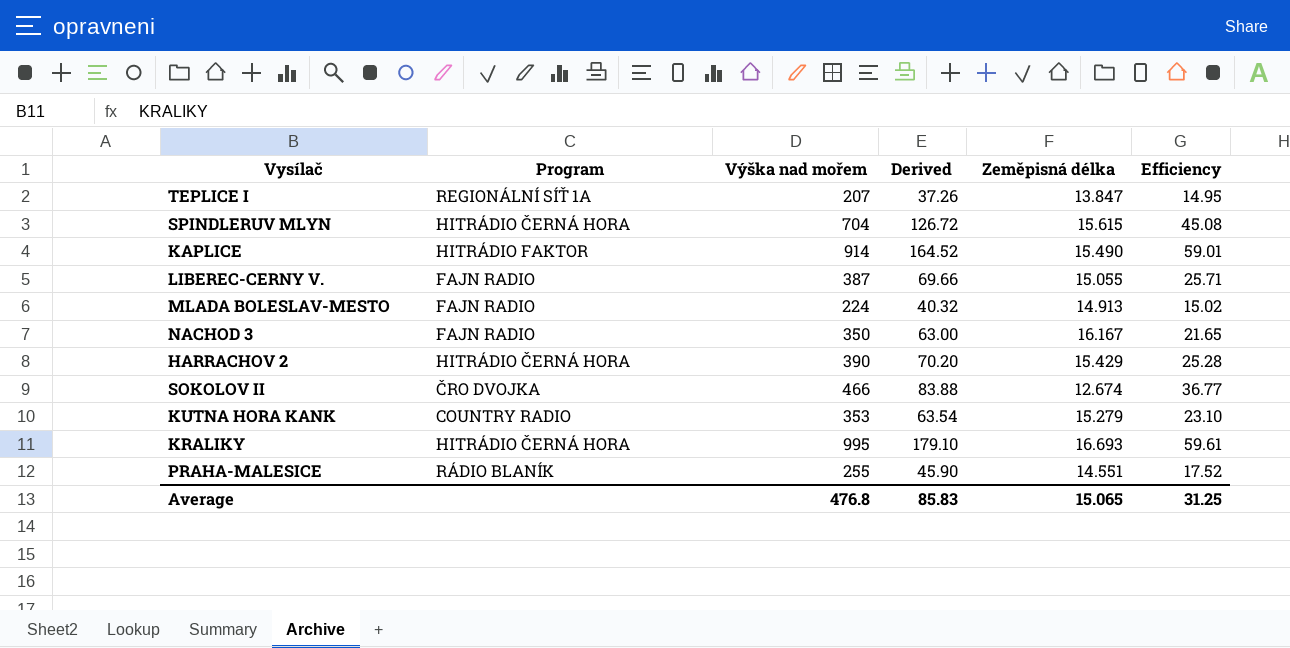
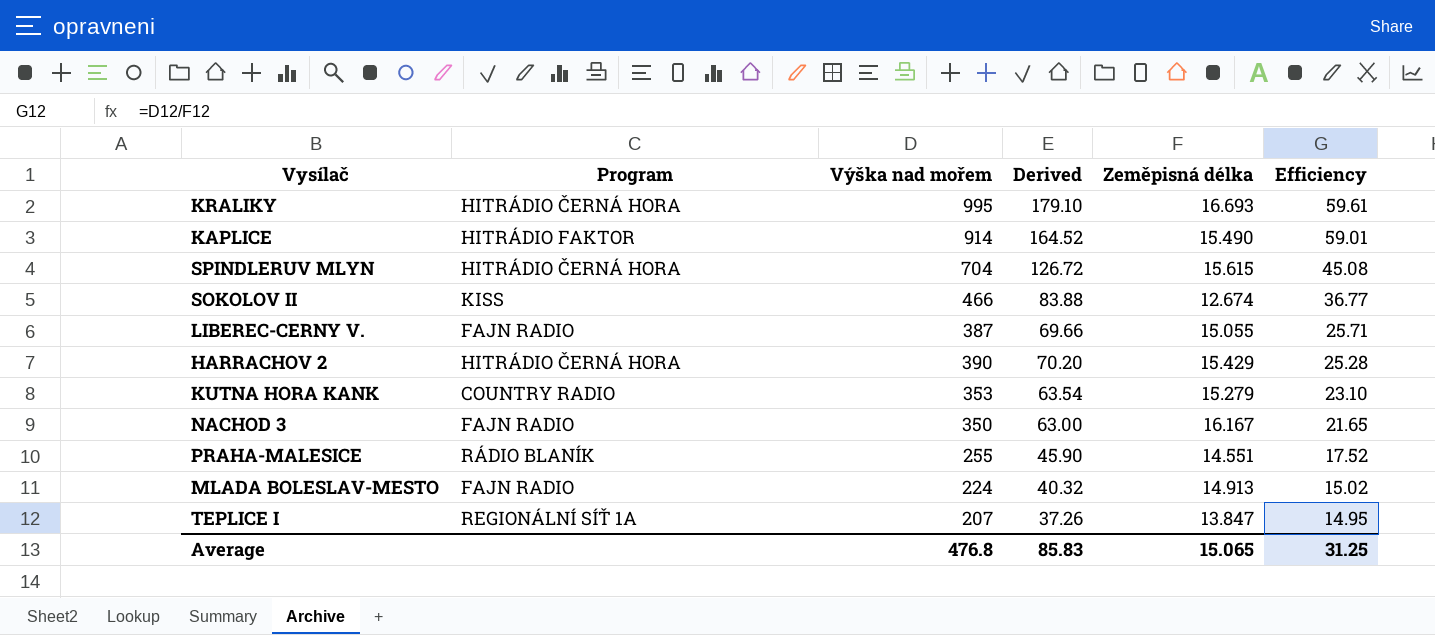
row order: none -> Efficiency descending
SOKOLOV II | Program: ČRO DVOJKA -> KISS

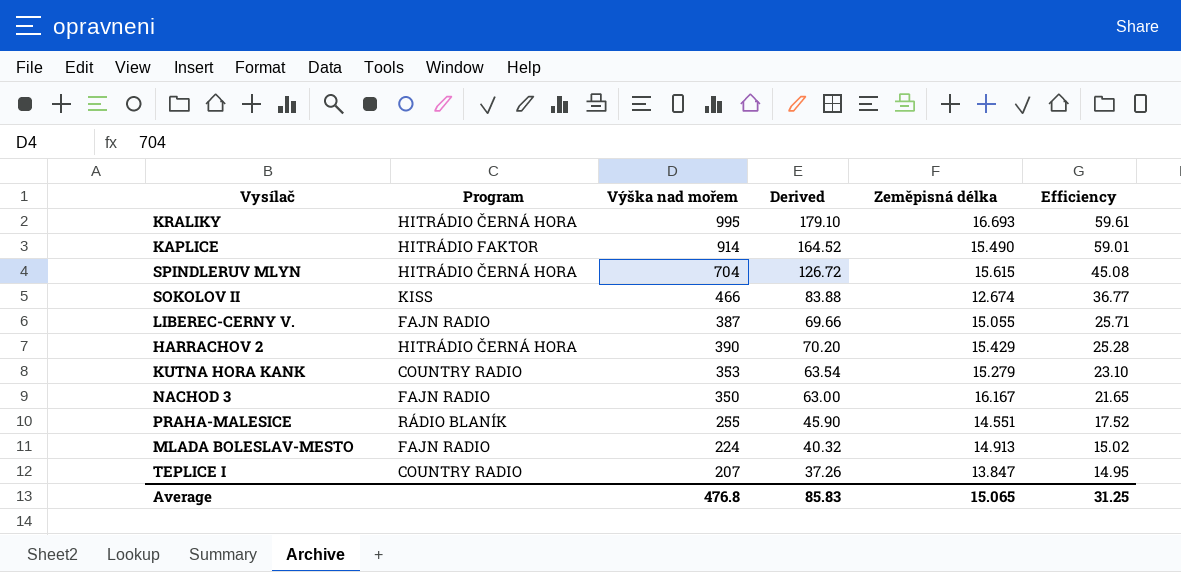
TEPLICE I | Program: REGIONÁLNÍ SÍŤ 1A -> COUNTRY RADIO

